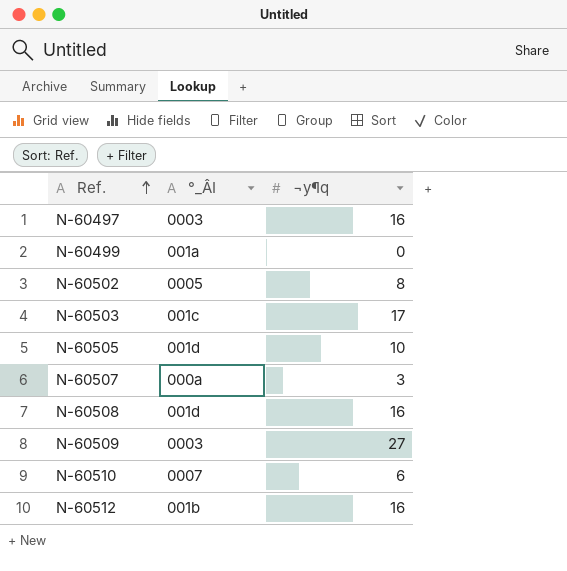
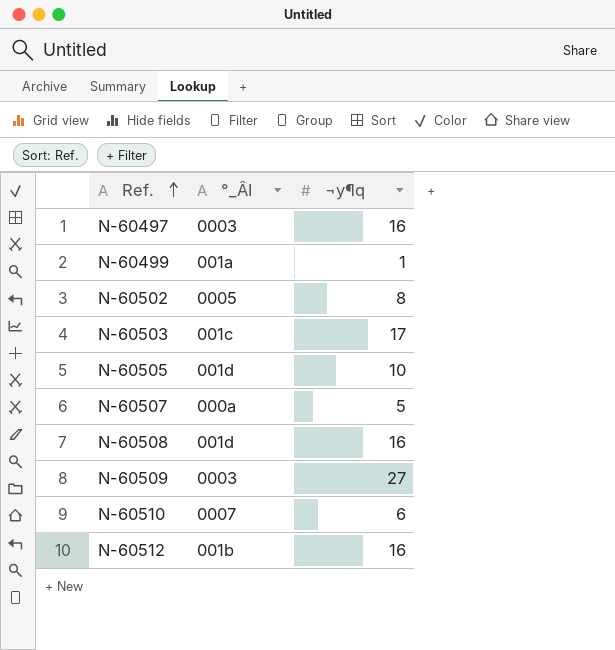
N-60499 | ¬y¶q: 0 -> 1
N-60507 | ¬y¶q: 3 -> 5

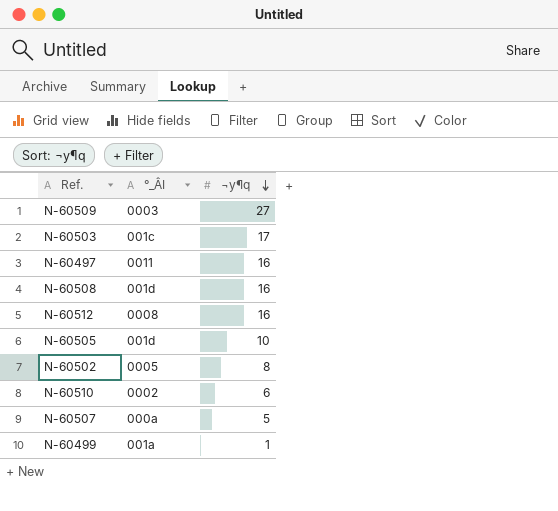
row order: Ref. ascending -> ¬y¶q descending
N-60497 | °_ÂI: 0003 -> 0011
N-60512 | °_ÂI: 001b -> 0008
N-60510 | °_ÂI: 0007 -> 0002

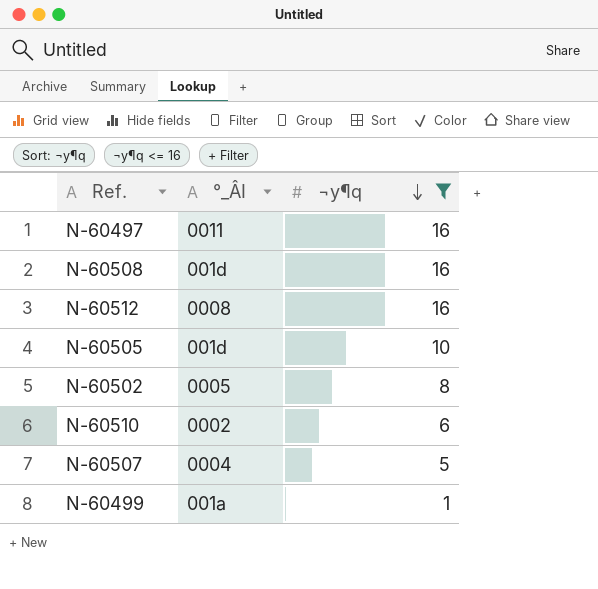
filter: none -> ¬y¶q <= 16
N-60507 | °_ÂI: 000a -> 0004

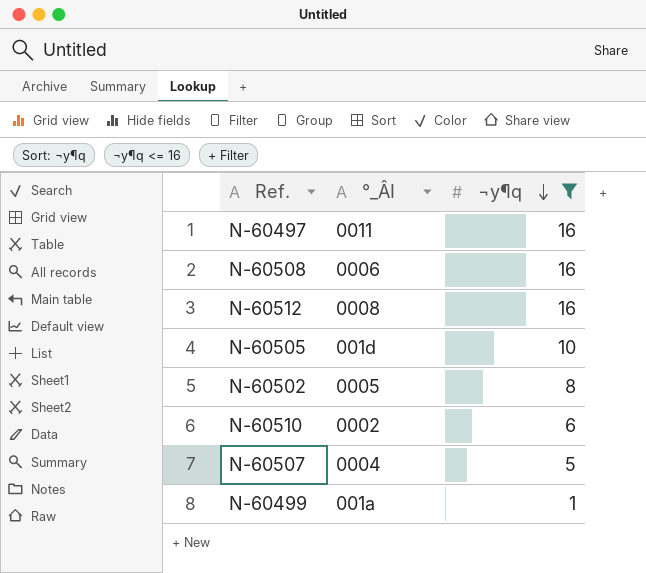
N-60508 | °_ÂI: 001d -> 0006

